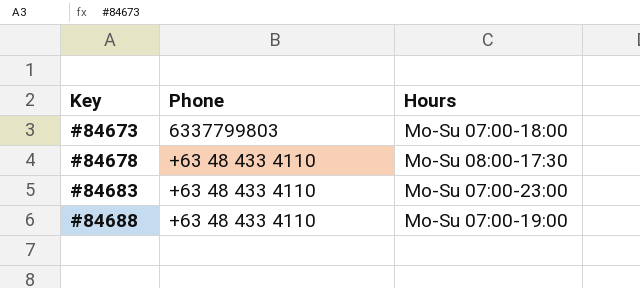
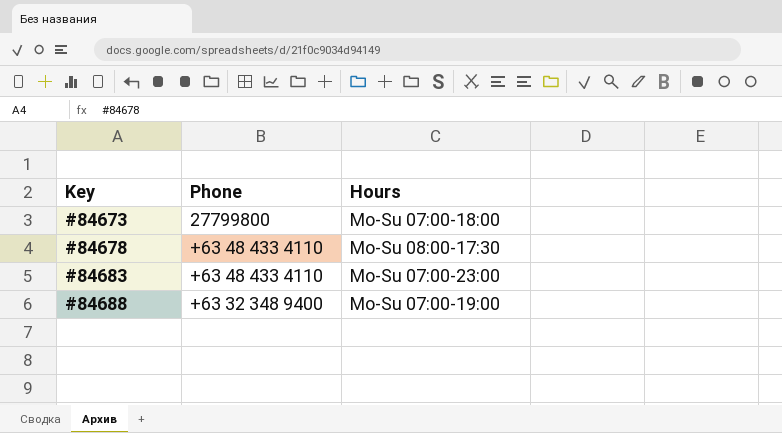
#84673 | Phone: 6337799803 -> 27799800
#84688 | Phone: +63 48 433 4110 -> +63 32 348 9400

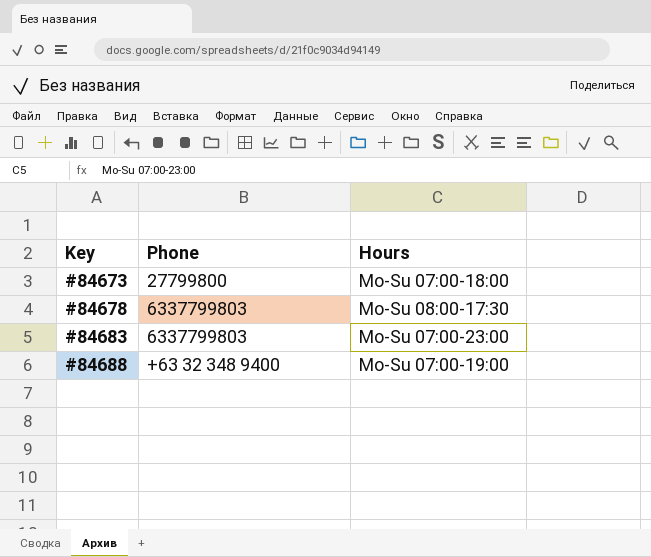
#84678 | Phone: +63 48 433 4110 -> 6337799803
#84683 | Phone: +63 48 433 4110 -> 6337799803

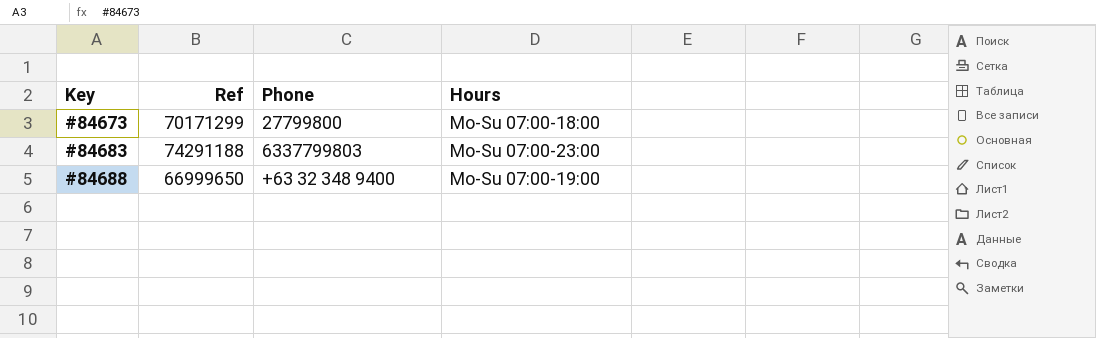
column Ref | position: none -> 2
row #84678: 6337799803 | Mo-Su 08:00-17:30 -> none

